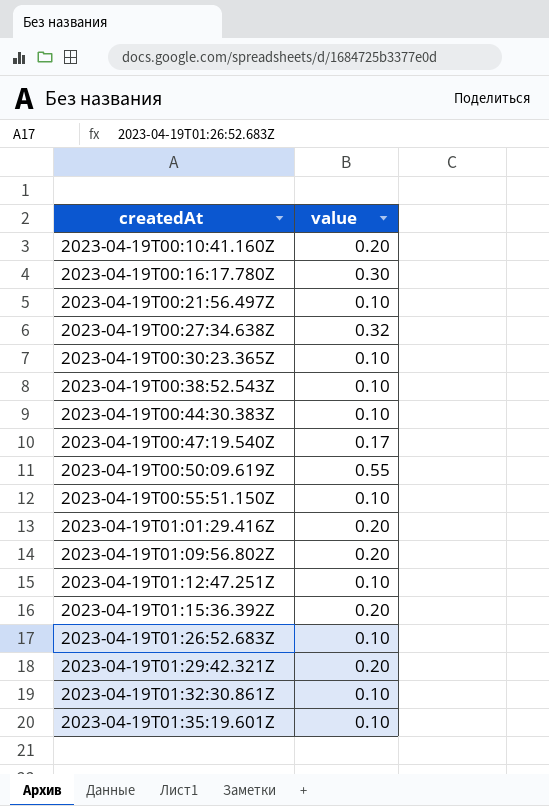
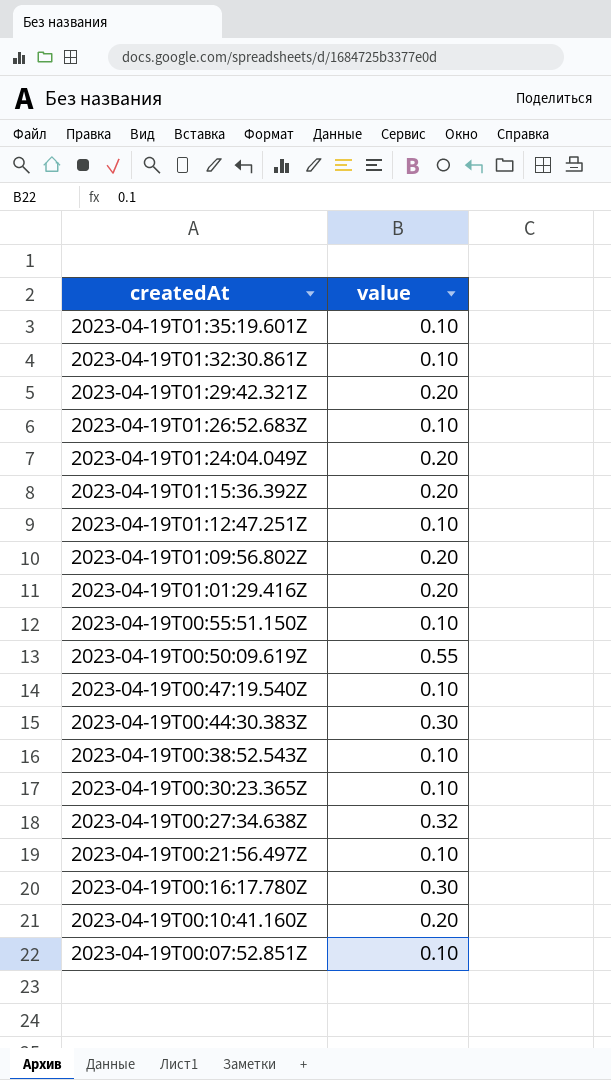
row order: createdAt ascending -> createdAt descending
row 2023-04-19T01:24:04.049Z: none -> 0.20
2023-04-19T00:47:19.540Z | value: 0.17 -> 0.10
2023-04-19T00:44:30.383Z | value: 0.10 -> 0.30
row 2023-04-19T00:07:52.851Z: none -> 0.10

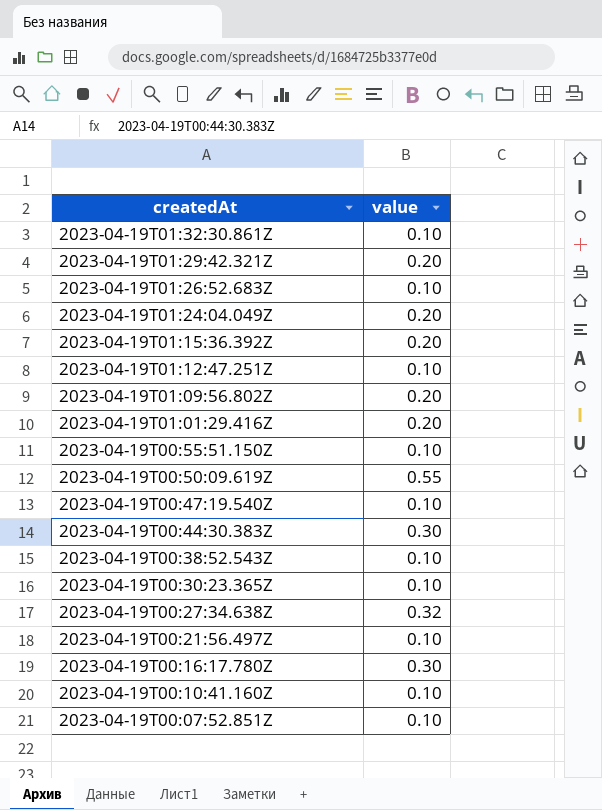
row 2023-04-19T01:35:19.601Z: 0.10 -> none
2023-04-19T00:10:41.160Z | value: 0.20 -> 0.10

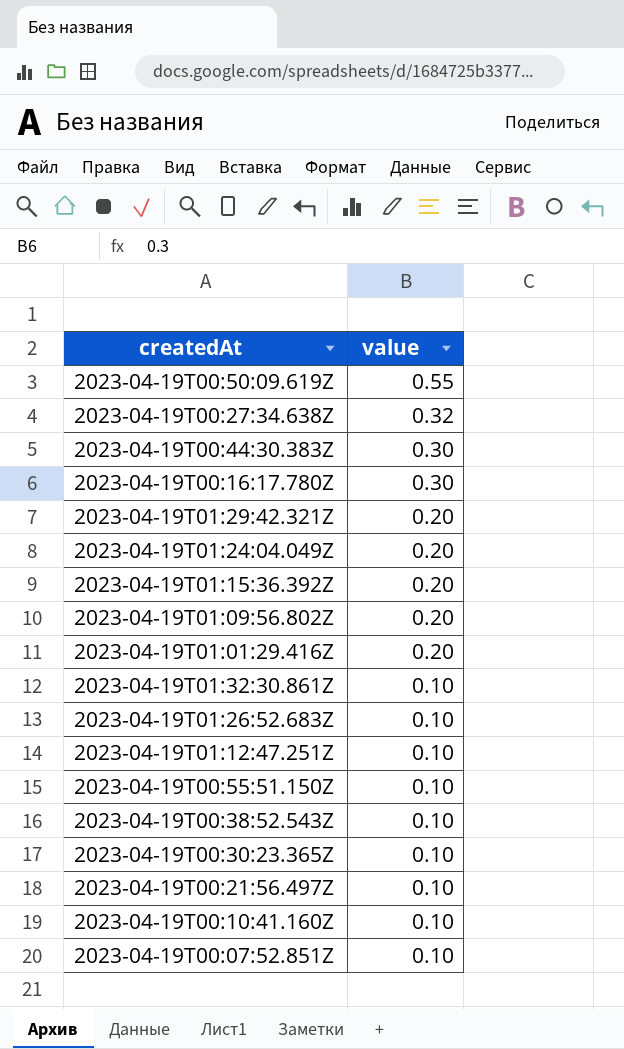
row order: createdAt descending -> value descending
row 2023-04-19T00:47:19.540Z: 0.10 -> none

